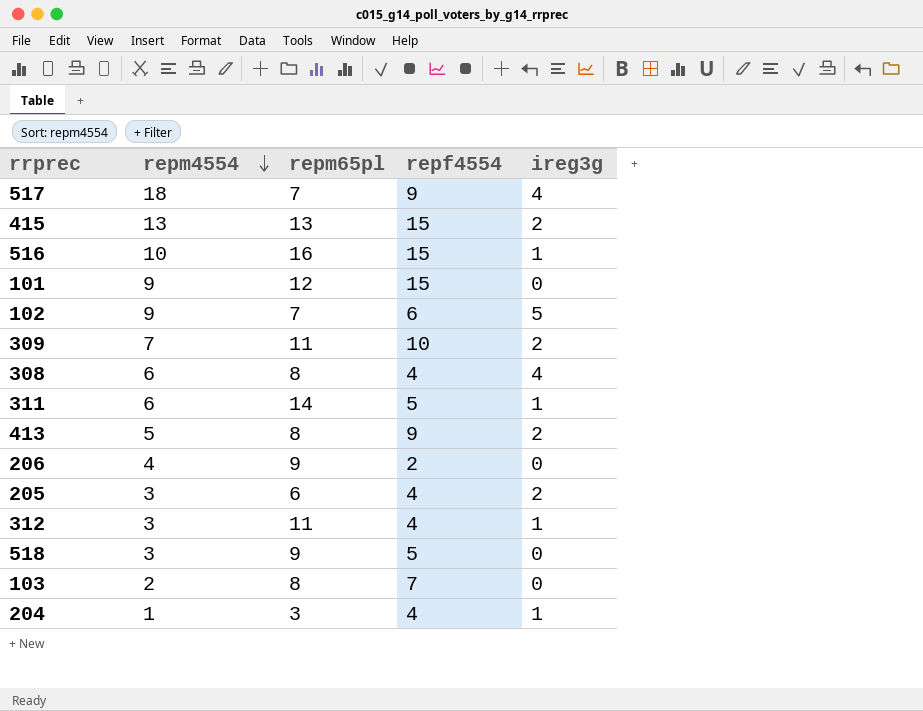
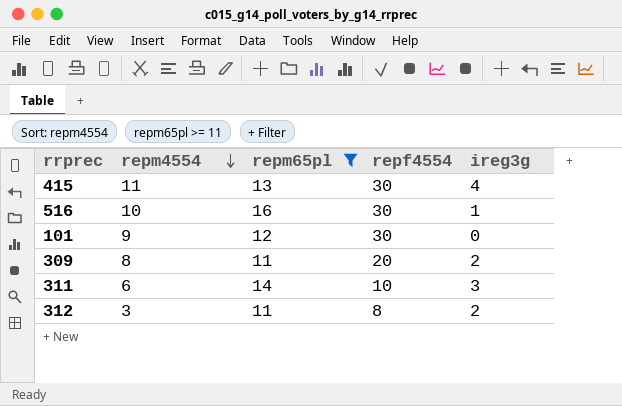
filter: none -> repm65pl >= 11
415 | repm4554: 13 -> 11
415 | repf4554: 15 -> 30
415 | ireg3g: 2 -> 4
516 | repf4554: 15 -> 30
101 | repf4554: 15 -> 30
309 | repm4554: 7 -> 8
309 | repf4554: 10 -> 20
311 | repf4554: 5 -> 10
311 | ireg3g: 1 -> 3
312 | repf4554: 4 -> 8
312 | ireg3g: 1 -> 2

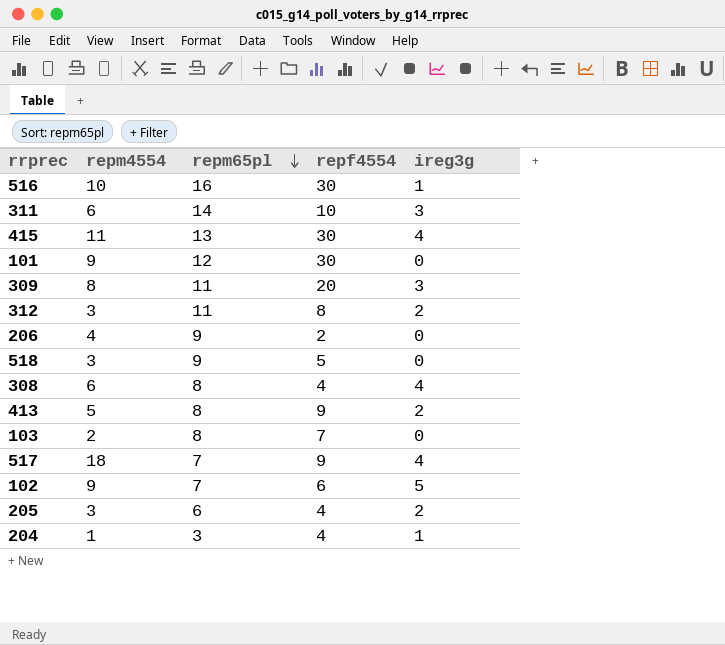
filter: repm65pl >= 11 -> none
row order: repm4554 descending -> repm65pl descending
309 | ireg3g: 2 -> 3

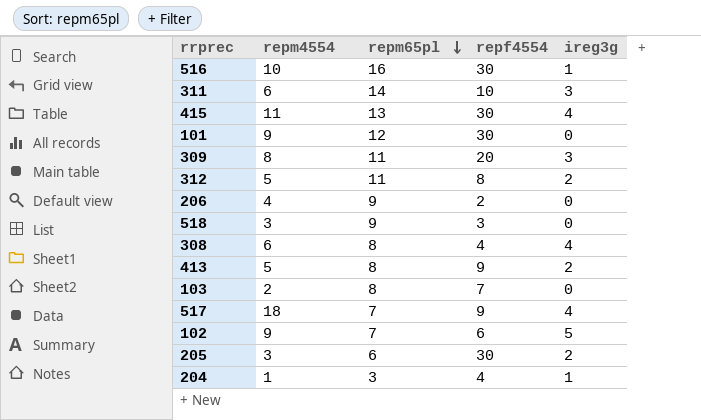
312 | repm4554: 3 -> 5
518 | repf4554: 5 -> 3
205 | repf4554: 4 -> 30

